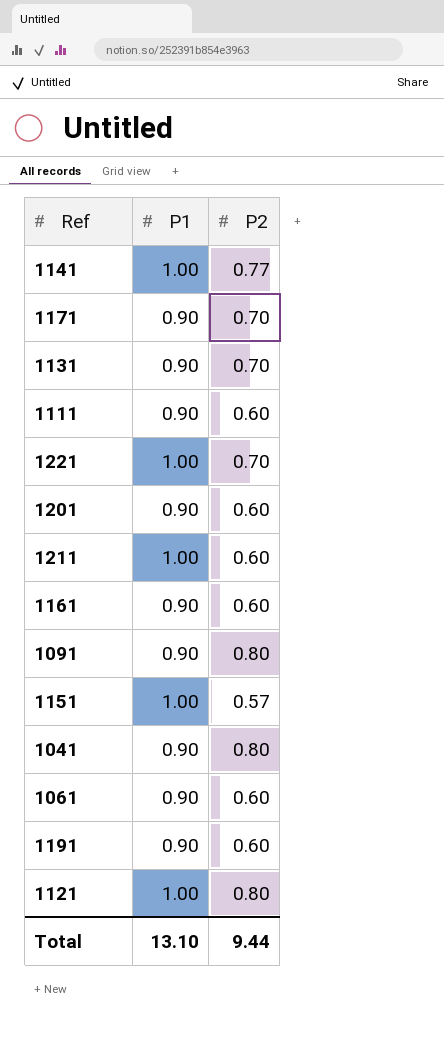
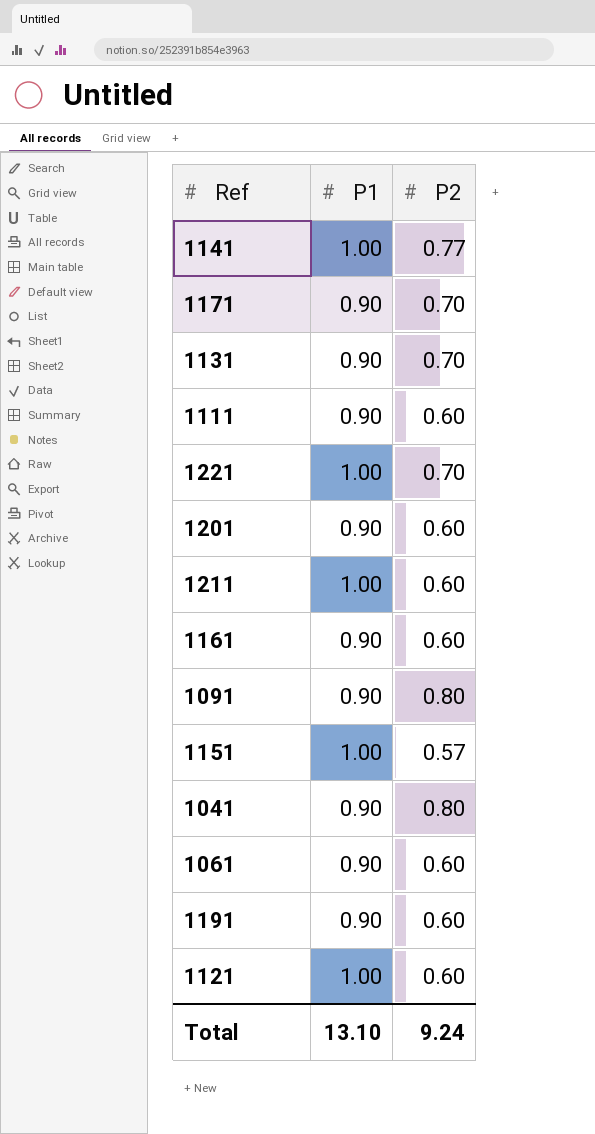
1121 | P2: 0.80 -> 0.60
Total | P2: 9.44 -> 9.24

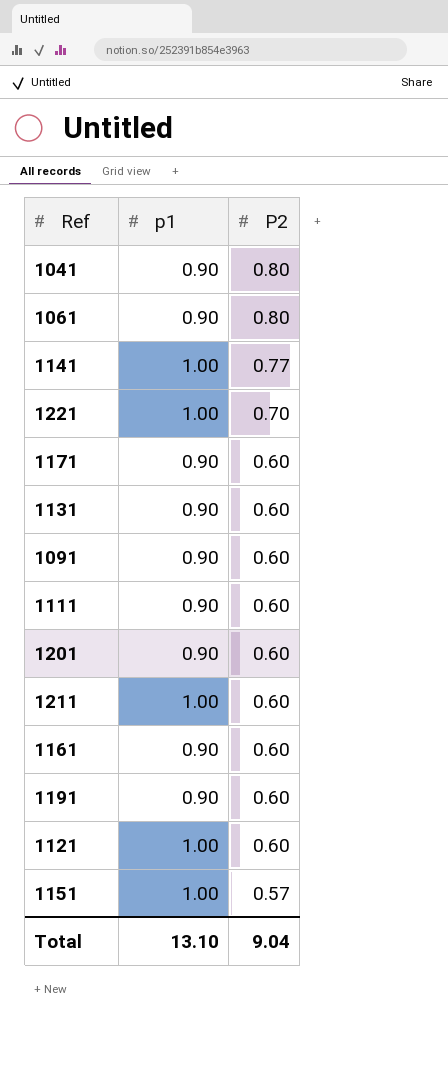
row order: none -> P2 descending
column name: P1 -> p1
1061 | P2: 0.60 -> 0.80
1171 | P2: 0.70 -> 0.60
1131 | P2: 0.70 -> 0.60
1091 | P2: 0.80 -> 0.60
Total | P2: 9.24 -> 9.04

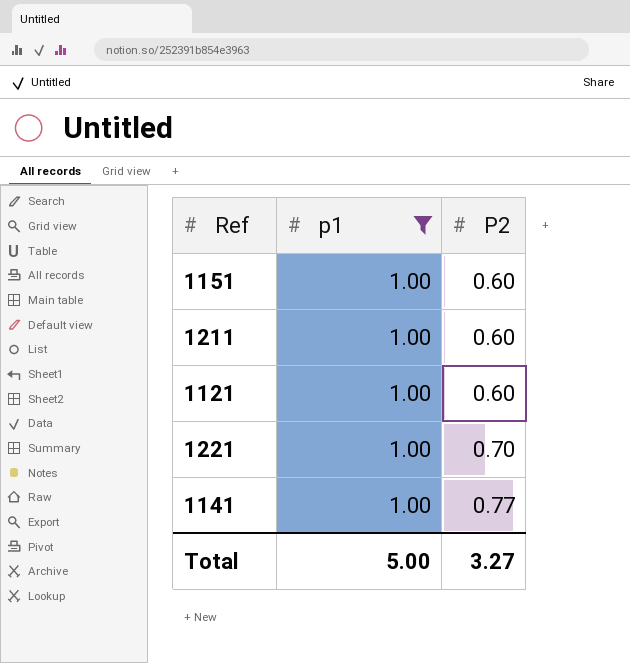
filter: none -> p1 = 1.00
row order: P2 descending -> P2 ascending
1151 | P2: 0.57 -> 0.60
Total | p1: 13.10 -> 5.00
Total | P2: 9.04 -> 3.27

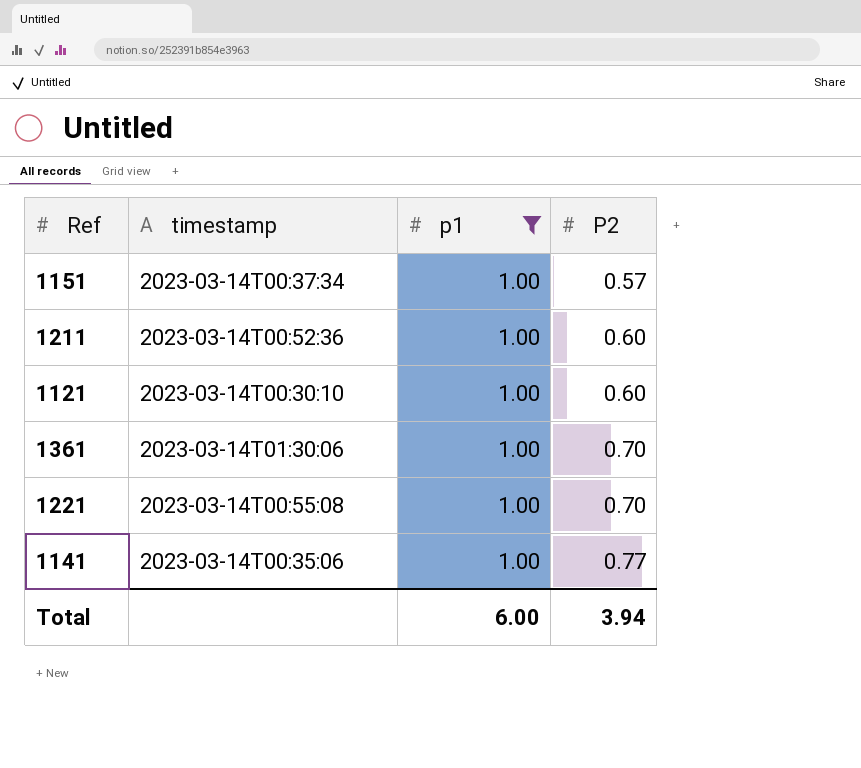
column timestamp | position: none -> 2
1151 | P2: 0.60 -> 0.57
row 1361: none -> 2023-03-14T01:30:06 | 1.00 | 0.70
Total | p1: 5.00 -> 6.00
Total | P2: 3.27 -> 3.94

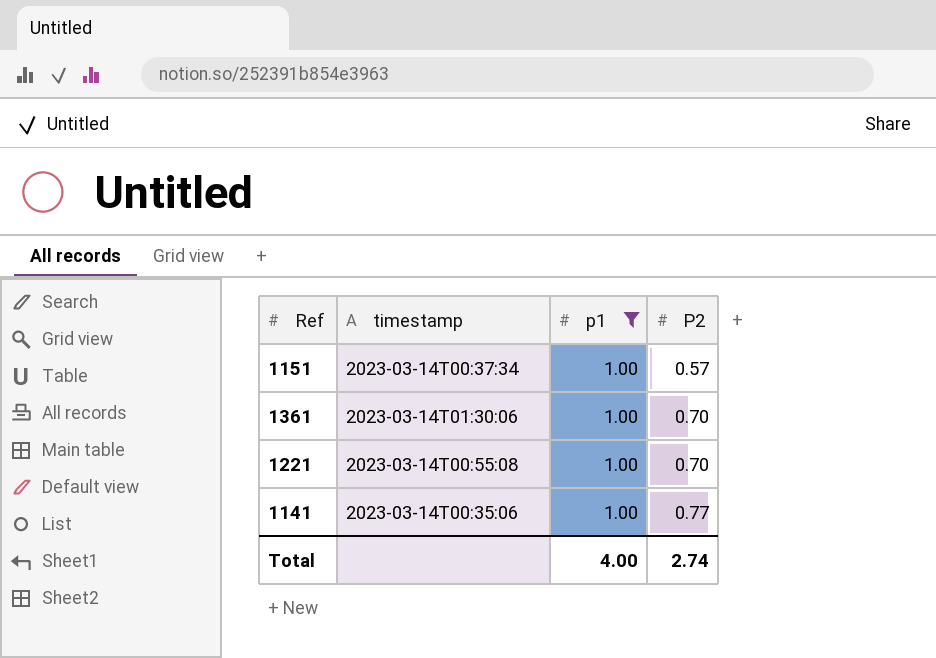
row 1211: 2023-03-14T00:52:36 | 1.00 | 0.60 -> none
row 1121: 2023-03-14T00:30:10 | 1.00 | 0.60 -> none
Total | p1: 6.00 -> 4.00
Total | P2: 3.94 -> 2.74

